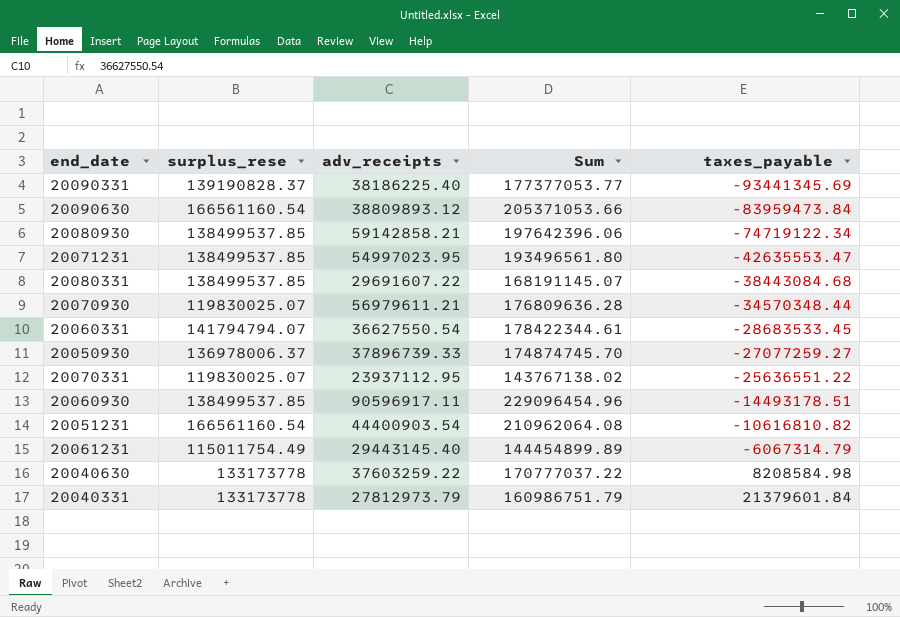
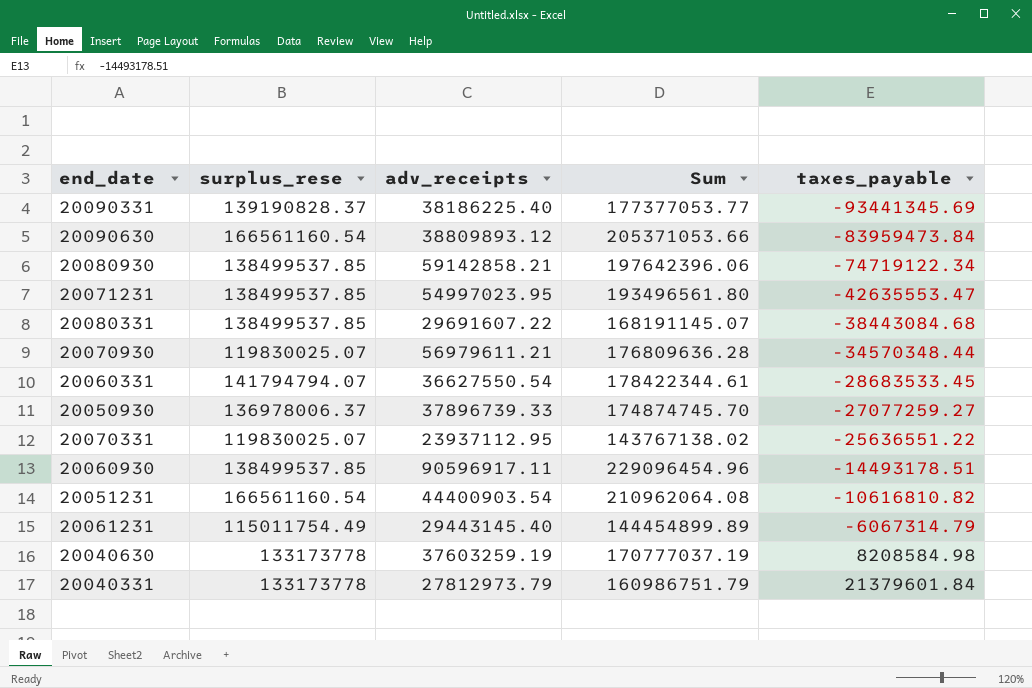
20040630 | adv_receipts: 37603259.22 -> 37603259.19
20040630 | Sum: 170777037.22 -> 170777037.19

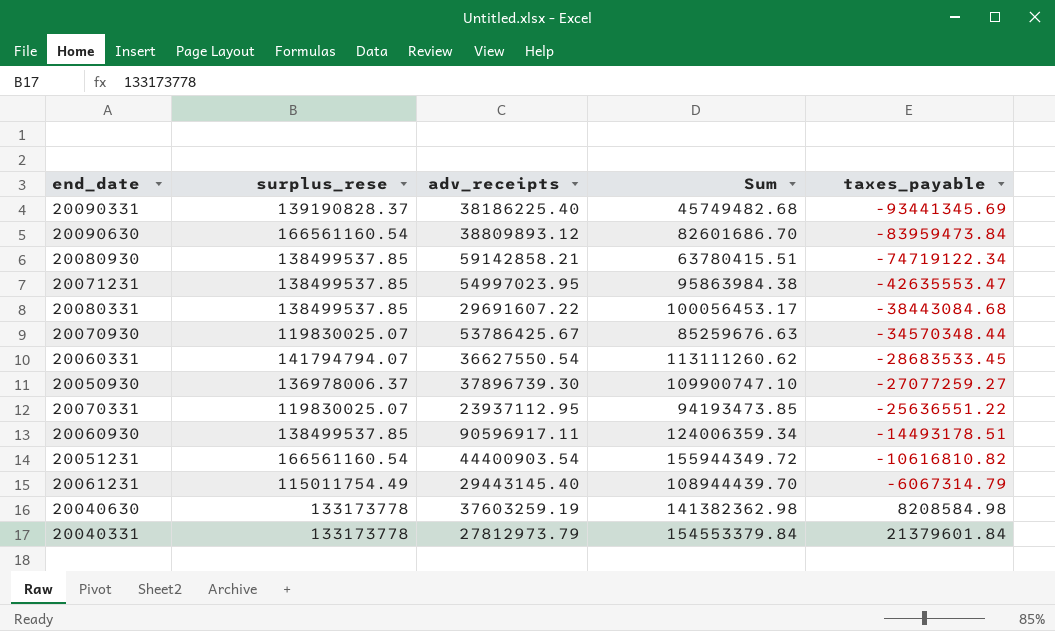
column Sum | formula: [surplus_rese] + [adv_receipts] -> [surplus_rese] + [taxes_payable]
20070930 | adv_receipts: 56979611.21 -> 53786425.67
20050930 | adv_receipts: 37896739.33 -> 37896739.30

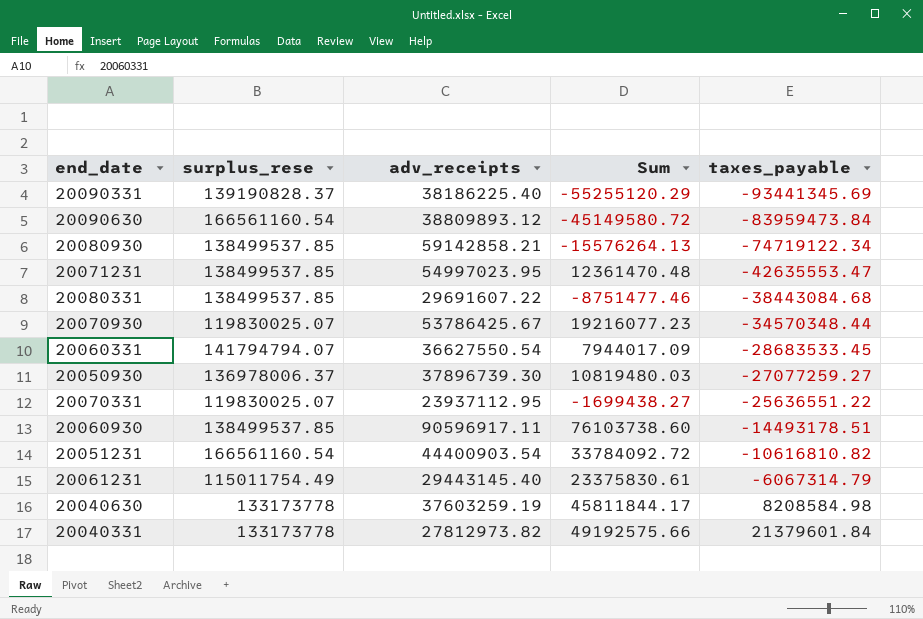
column Sum | formula: [surplus_rese] + [taxes_payable] -> [adv_receipts] + [taxes_payable]
20040331 | adv_receipts: 27812973.79 -> 27812973.82

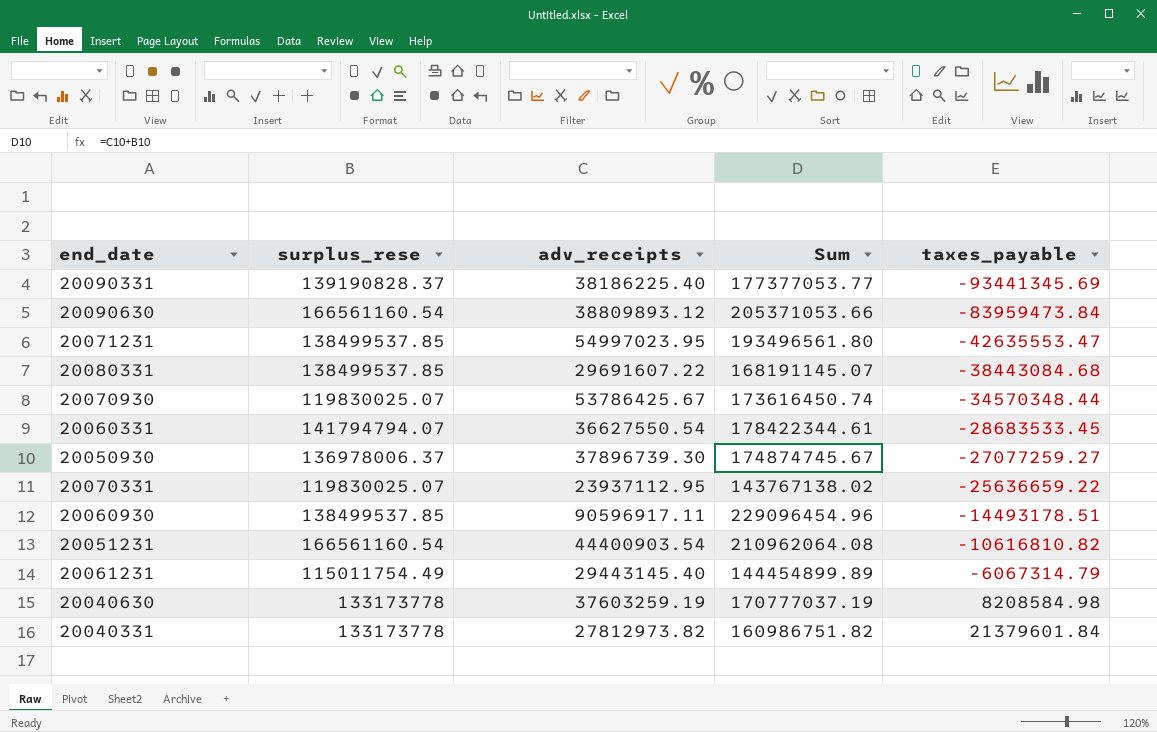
column Sum | formula: [adv_receipts] + [taxes_payable] -> [surplus_rese] + [adv_receipts]
row 20080930: 138499537.85 | 59142858.21 | -15576264.13 | -74719122.34 -> none
20070331 | taxes_payable: -25636551.22 -> -25636659.22

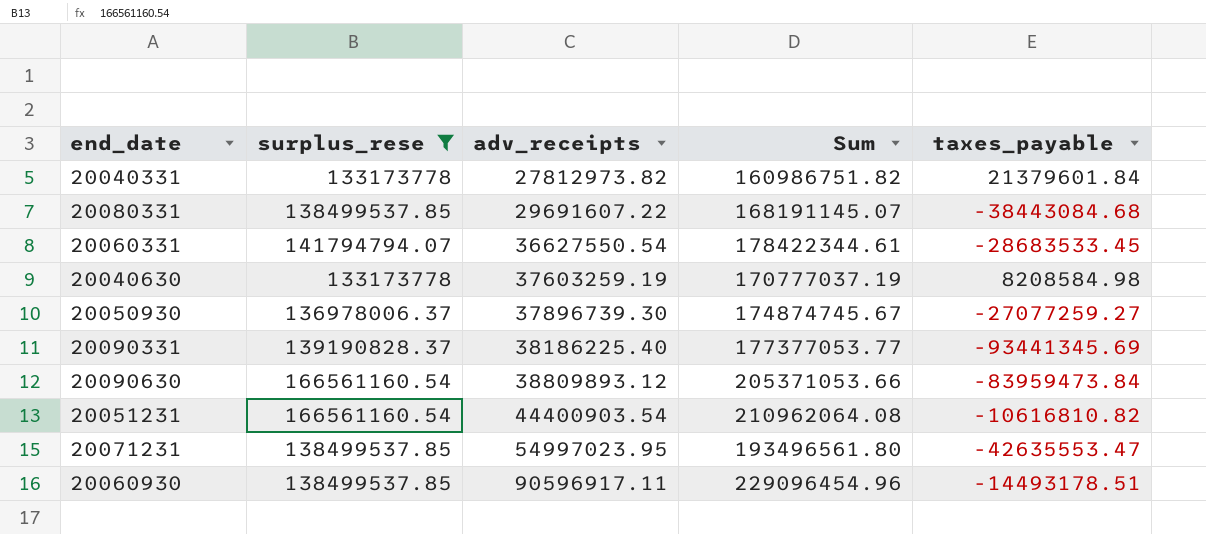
filter: none -> surplus_rese >= 133173778
row order: taxes_payable ascending -> adv_receipts ascending

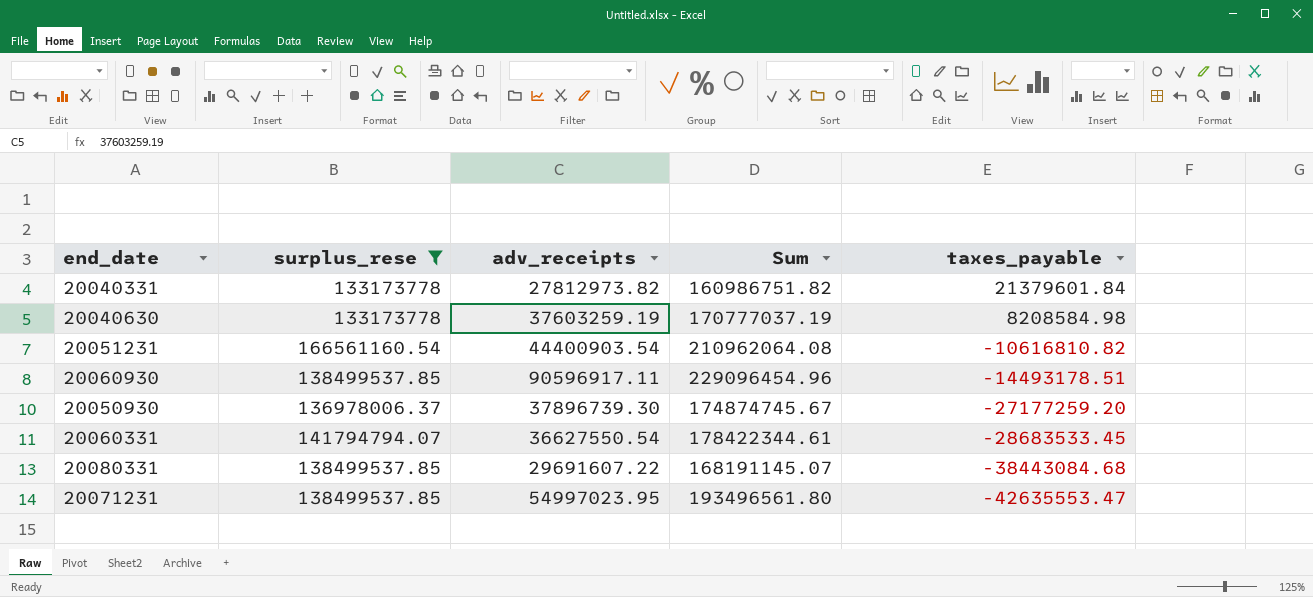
row order: adv_receipts ascending -> taxes_payable descending
row 20090331: 139190828.37 | 38186225.40 | 177377053.77 | -93441345.69 -> none
row 20090630: 166561160.54 | 38809893.12 | 205371053.66 | -83959473.84 -> none
20050930 | taxes_payable: -27077259.27 -> -27177259.20

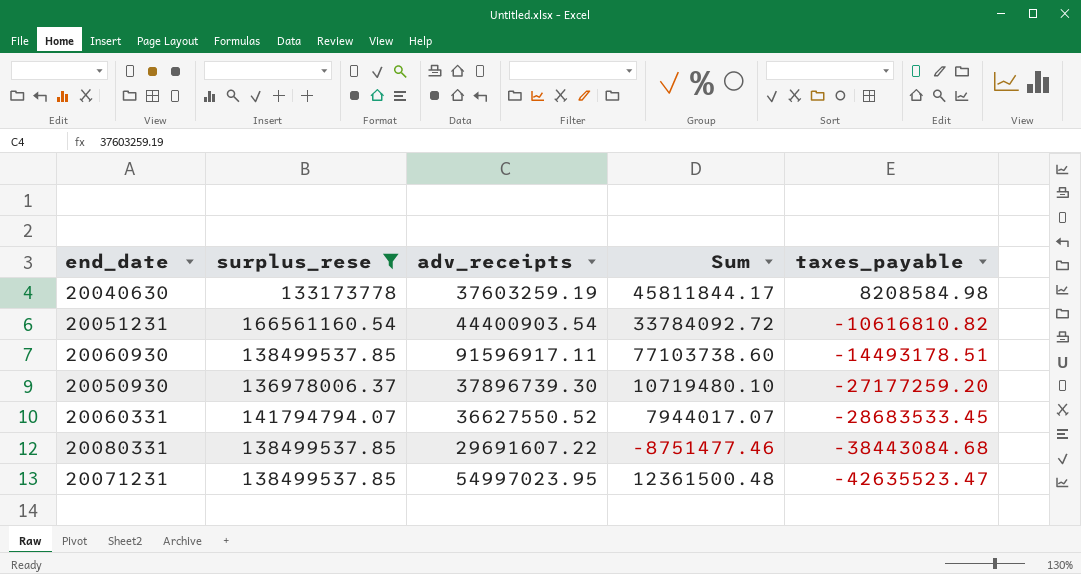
column Sum | formula: [surplus_rese] + [adv_receipts] -> [adv_receipts] + [taxes_payable]
row 20040331: 133173778 | 27812973.82 | 160986751.82 | 21379601.84 -> none
20060930 | adv_receipts: 90596917.11 -> 91596917.11
20060331 | adv_receipts: 36627550.54 -> 36627550.52
20071231 | taxes_payable: -42635553.47 -> -42635523.47

